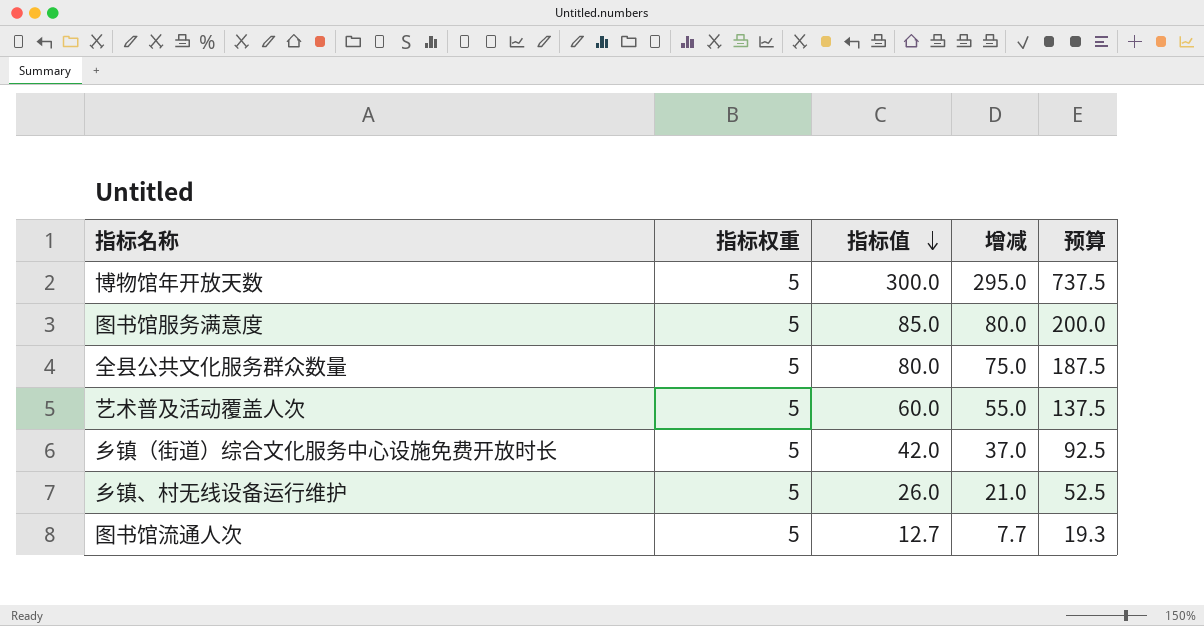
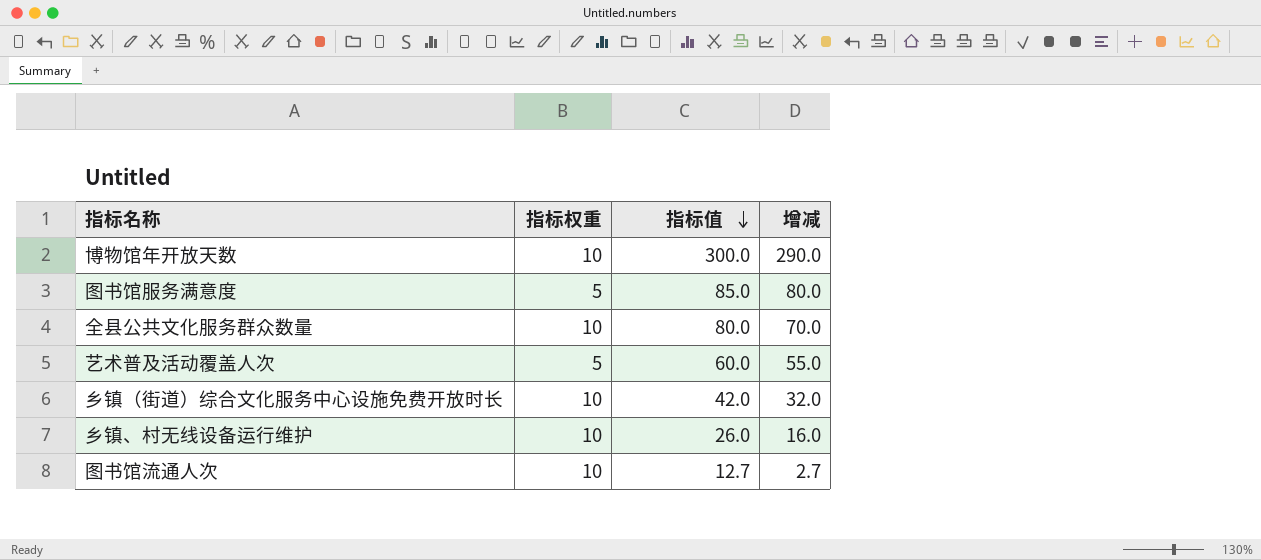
column 预算 | formula: [增减] * 2.5 -> none
博物馆年开放天数 | 指标权重: 5 -> 10
博物馆年开放天数 | 增减: 295.0 -> 290.0
全县公共文化服务群众数量 | 指标权重: 5 -> 10
全县公共文化服务群众数量 | 增减: 75.0 -> 70.0
乡镇（街道）综合文化服务中心设施免费开放时长 | 指标权重: 5 -> 10
乡镇（街道）综合文化服务中心设施免费开放时长 | 增减: 37.0 -> 32.0
乡镇、村无线设备运行维护 | 指标权重: 5 -> 10
乡镇、村无线设备运行维护 | 增减: 21.0 -> 16.0
图书馆流通人次 | 指标权重: 5 -> 10
图书馆流通人次 | 增减: 7.7 -> 2.7

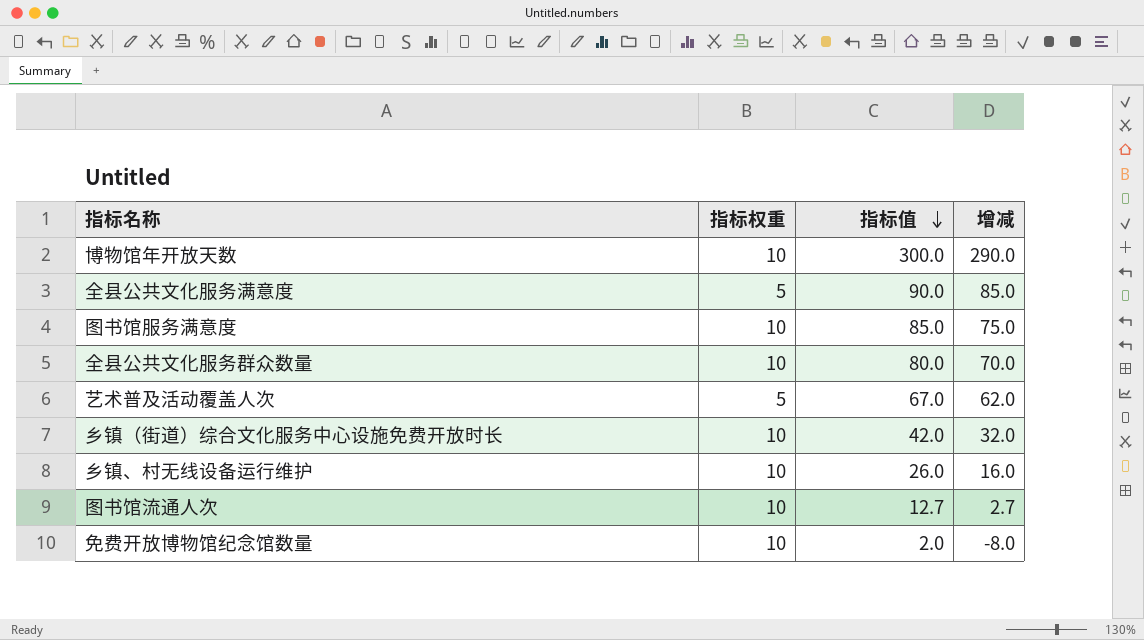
row 全县公共文化服务满意度: none -> 5 | 90.0 | 85.0
图书馆服务满意度 | 指标权重: 5 -> 10
图书馆服务满意度 | 增减: 80.0 -> 75.0
艺术普及活动覆盖人次 | 指标值: 60.0 -> 67.0
艺术普及活动覆盖人次 | 增减: 55.0 -> 62.0
row 免费开放博物馆纪念馆数量: none -> 10 | 2.0 | -8.0

